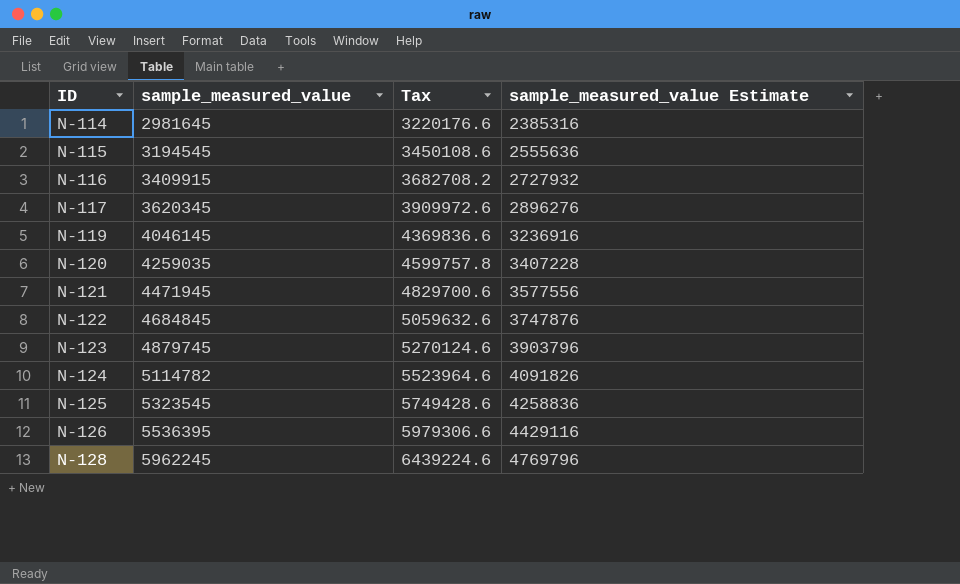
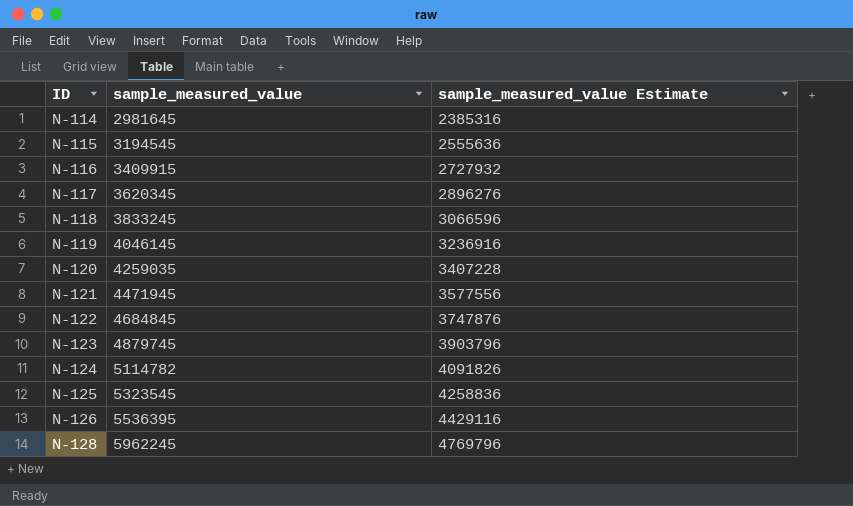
column Tax | formula: [sample_measured_value] * 1.08 -> none
row N-118: none -> 3833245 | 3066596

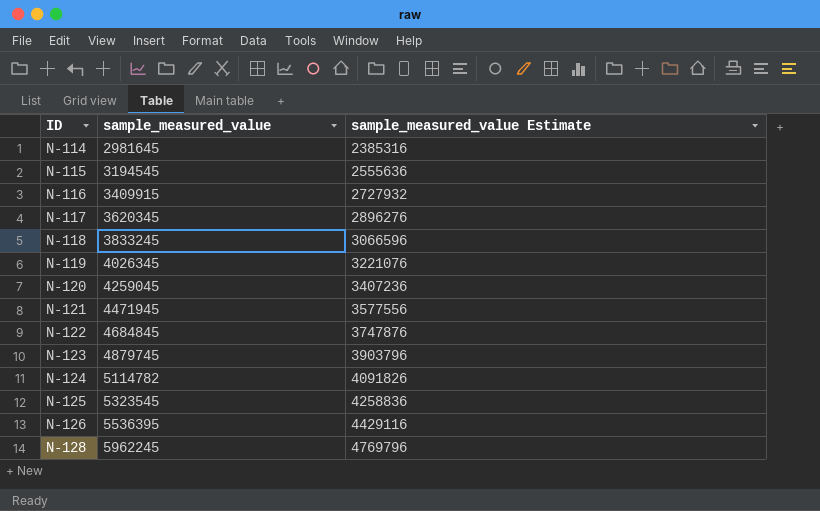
N-119 | sample_measured_value: 4046145 -> 4026345
N-119 | sample_measured_value Estimate: 3236916 -> 3221076
N-120 | sample_measured_value: 4259035 -> 4259045
N-120 | sample_measured_value Estimate: 3407228 -> 3407236

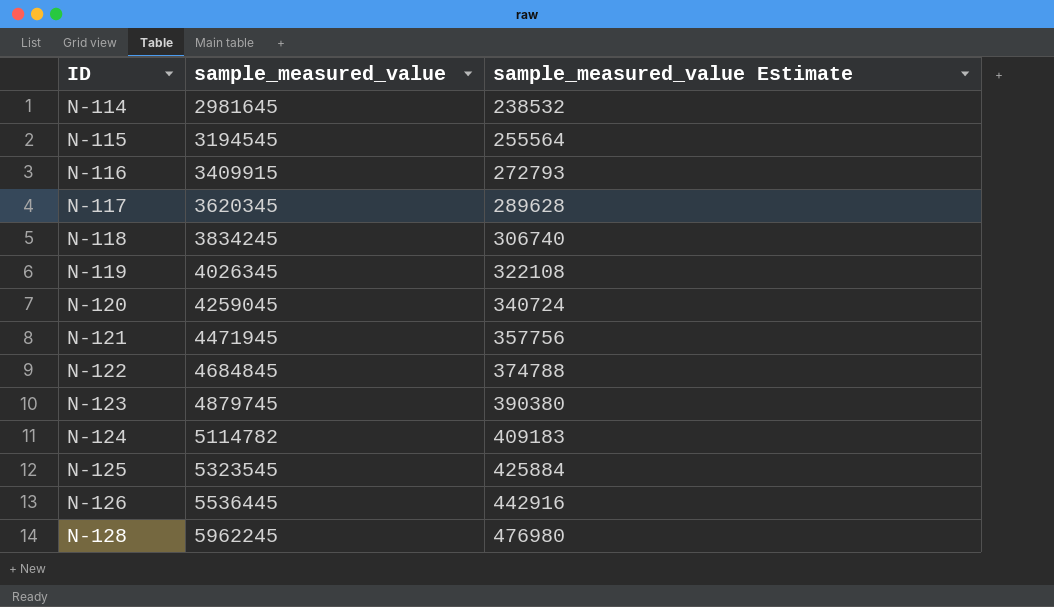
column sample_measured_value Estimate | formula: [sample_measured_value] * 0.8 -> [sample_measured_value] * 0.08
N-118 | sample_measured_value: 3833245 -> 3834245
N-126 | sample_measured_value: 5536395 -> 5536445

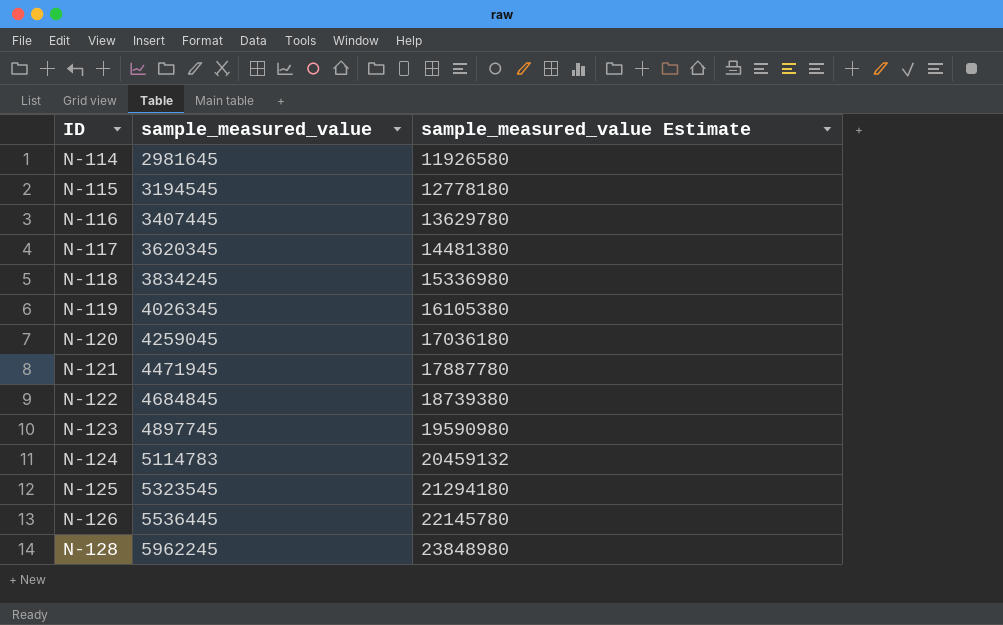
column sample_measured_value Estimate | formula: [sample_measured_value] * 0.08 -> [sample_measured_value] * 4
N-116 | sample_measured_value: 3409915 -> 3407445
N-123 | sample_measured_value: 4879745 -> 4897745
N-124 | sample_measured_value: 5114782 -> 5114783

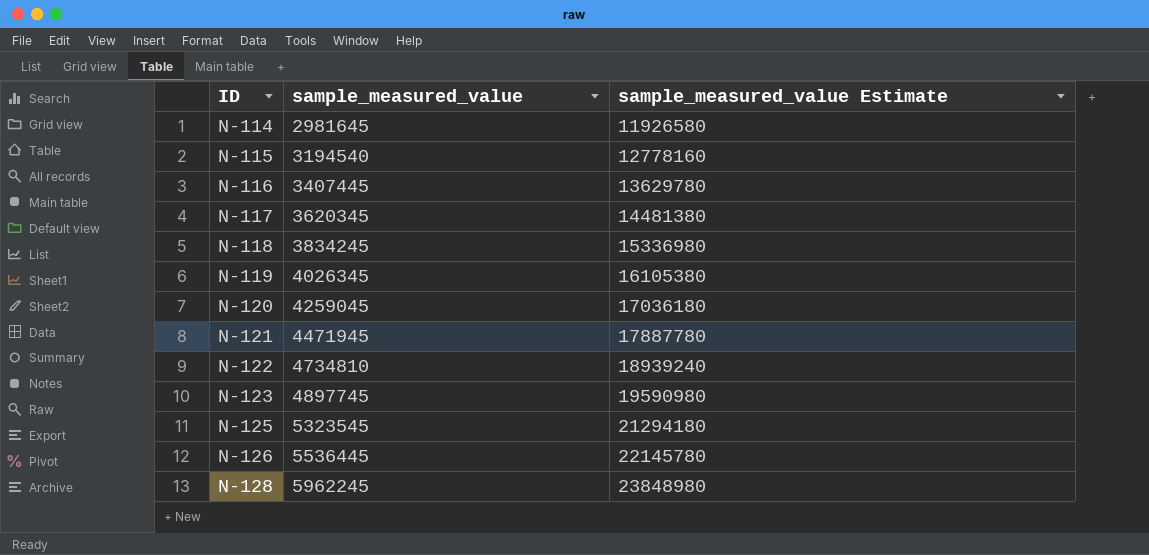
row N-124: 5114783 | 20459132 -> none
N-115 | sample_measured_value: 3194545 -> 3194540
N-115 | sample_measured_value Estimate: 12778180 -> 12778160
N-122 | sample_measured_value: 4684845 -> 4734810
N-122 | sample_measured_value Estimate: 18739380 -> 18939240

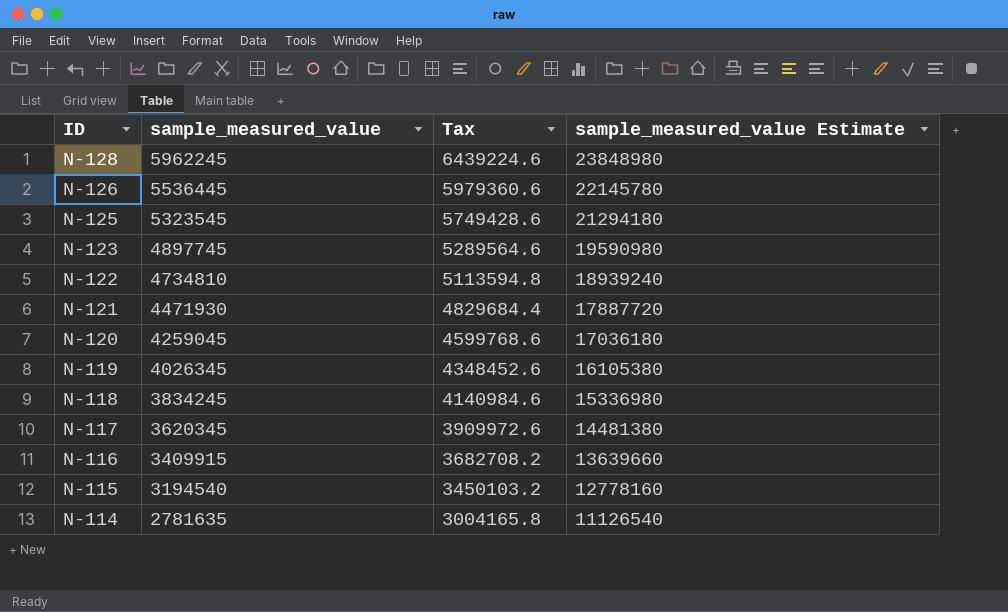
row order: ID ascending -> ID descending
column Tax | formula: none -> [sample_measured_value] * 1.08
N-121 | sample_measured_value: 4471945 -> 4471930
N-121 | sample_measured_value Estimate: 17887780 -> 17887720
N-116 | sample_measured_value: 3407445 -> 3409915
N-116 | sample_measured_value Estimate: 13629780 -> 13639660
N-114 | sample_measured_value: 2981645 -> 2781635
N-114 | sample_measured_value Estimate: 11926580 -> 11126540

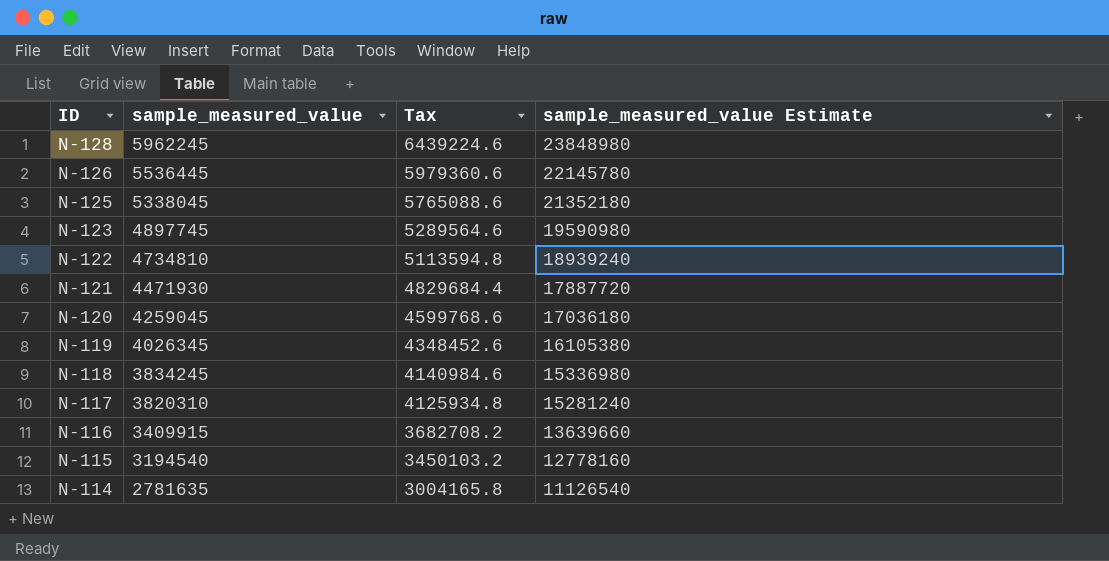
N-125 | sample_measured_value: 5323545 -> 5338045
N-125 | Tax: 5749428.6 -> 5765088.6
N-125 | sample_measured_value Estimate: 21294180 -> 21352180
N-117 | sample_measured_value: 3620345 -> 3820310
N-117 | Tax: 3909972.6 -> 4125934.8
N-117 | sample_measured_value Estimate: 14481380 -> 15281240

